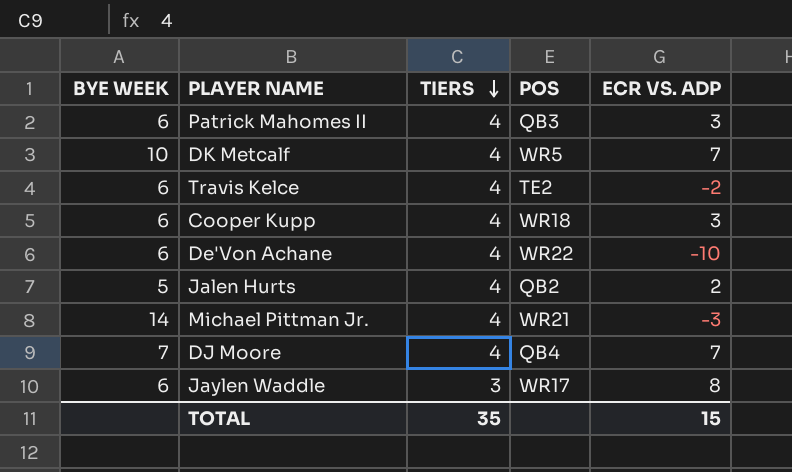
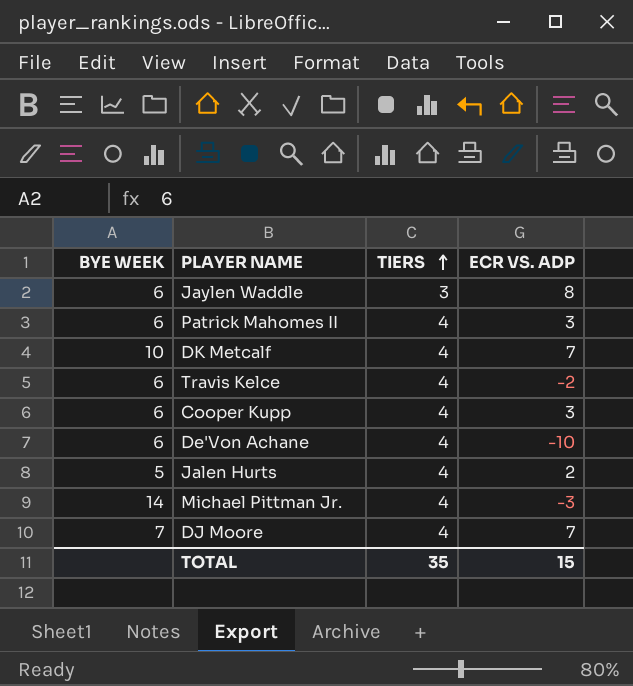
row order: TIERS descending -> TIERS ascending
column POS | position: 4 -> none

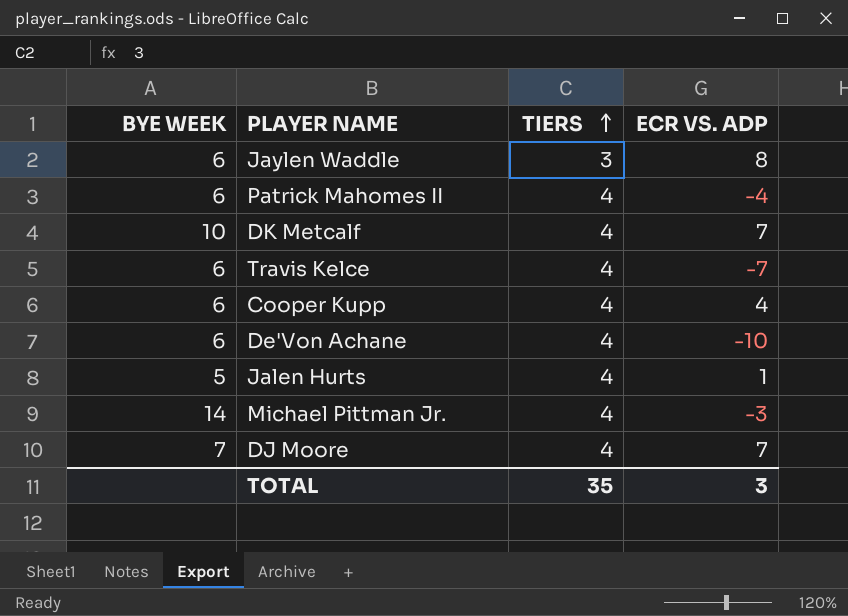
Patrick Mahomes II | ECR VS. ADP: 3 -> -4
Travis Kelce | ECR VS. ADP: -2 -> -7
Cooper Kupp | ECR VS. ADP: 3 -> 4
Jalen Hurts | ECR VS. ADP: 2 -> 1
TOTAL | ECR VS. ADP: 15 -> 3

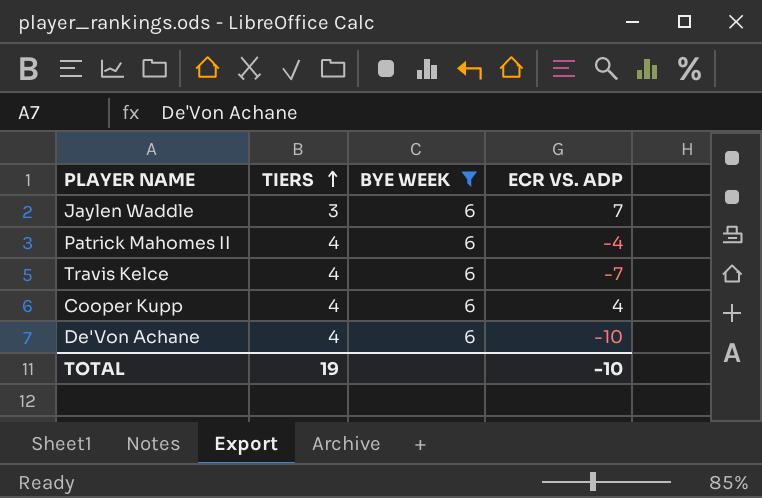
filter: none -> BYE WEEK = 6
column BYE WEEK | position: 1 -> 3
Jaylen Waddle | ECR VS. ADP: 8 -> 7
TOTAL | TIERS: 35 -> 19
TOTAL | ECR VS. ADP: 3 -> -10

